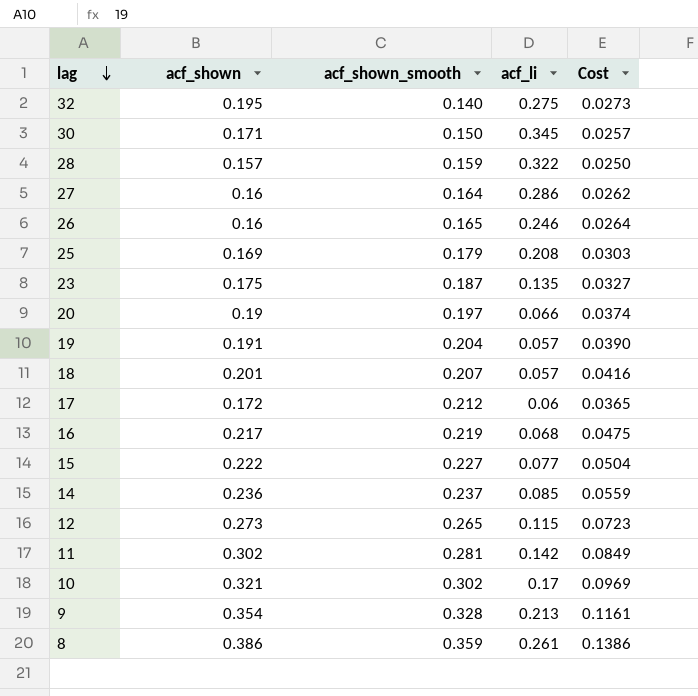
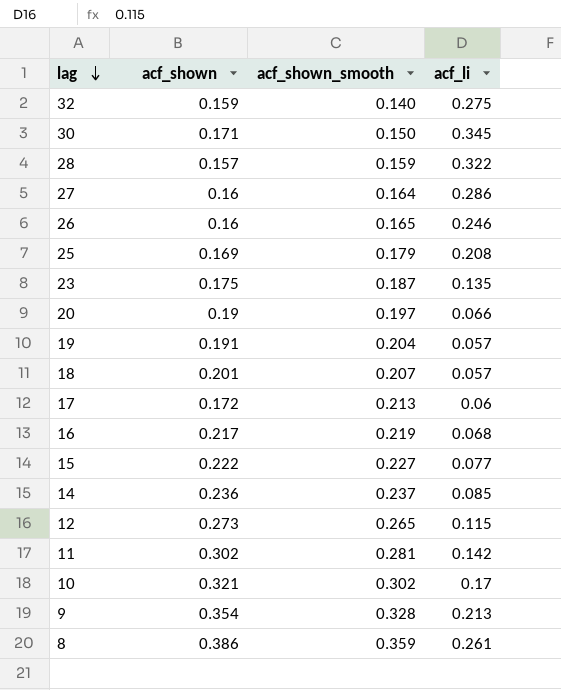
column Cost | formula: [acf_shown] * [acf_shown_smooth] -> none
32 | acf_shown: 0.195 -> 0.159
17 | acf_shown_smooth: 0.212 -> 0.213

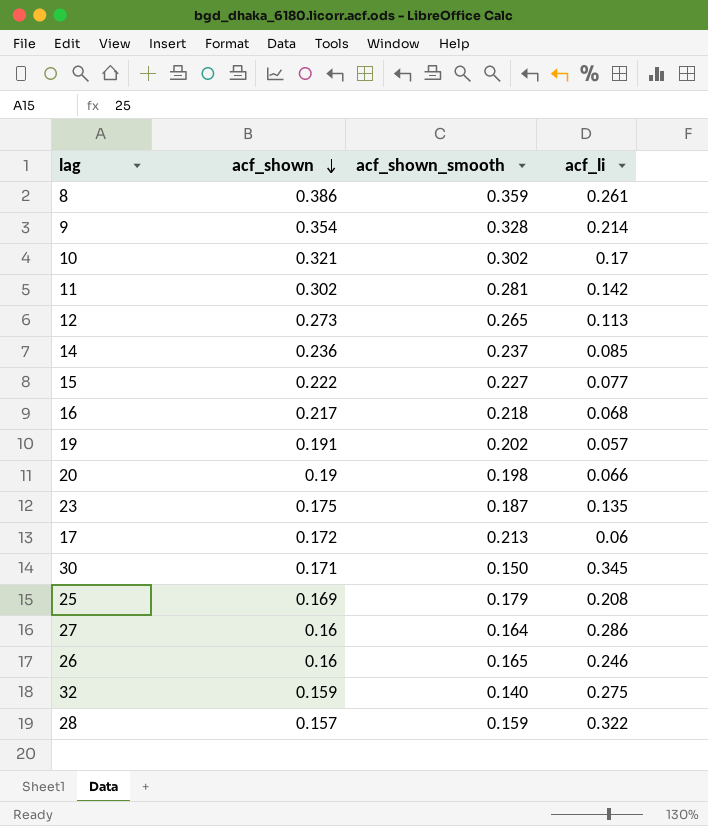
row order: lag descending -> acf_shown descending
row 18: 0.201 | 0.207 | 0.057 -> none
9 | acf_li: 0.213 -> 0.214
12 | acf_li: 0.115 -> 0.113
16 | acf_shown_smooth: 0.219 -> 0.218
19 | acf_shown_smooth: 0.204 -> 0.202
20 | acf_shown_smooth: 0.197 -> 0.198

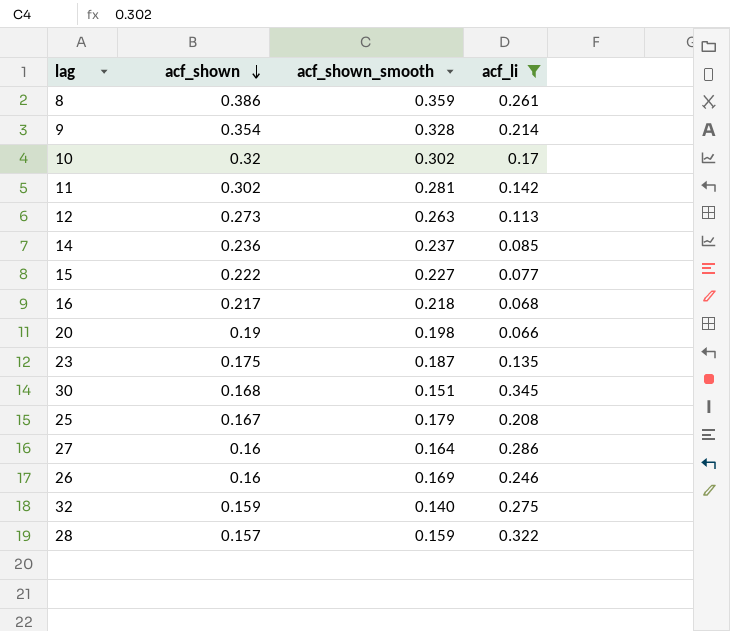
filter: none -> acf_li >= 0.066
10 | acf_shown: 0.321 -> 0.32
12 | acf_shown_smooth: 0.265 -> 0.263
30 | acf_shown: 0.171 -> 0.168
30 | acf_shown_smooth: 0.150 -> 0.151
25 | acf_shown: 0.169 -> 0.167
26 | acf_shown_smooth: 0.165 -> 0.169

